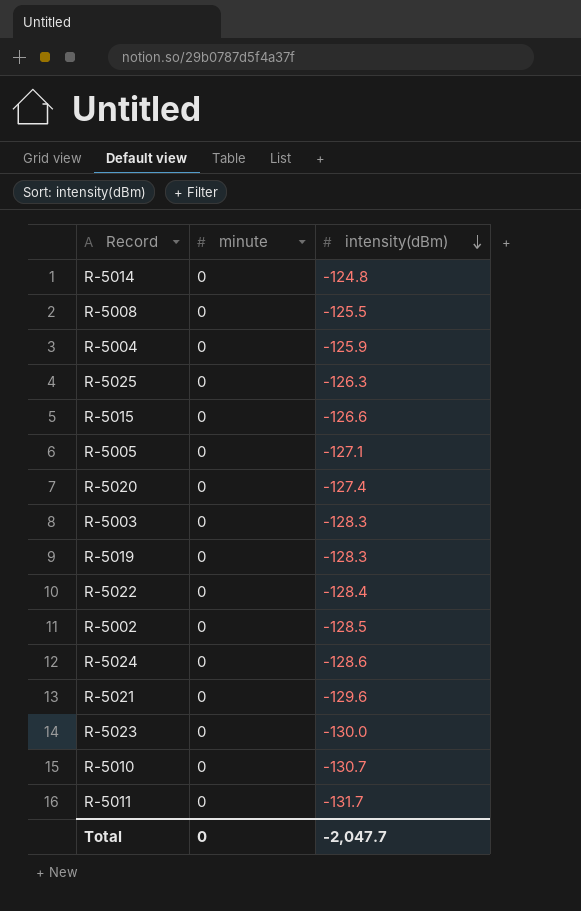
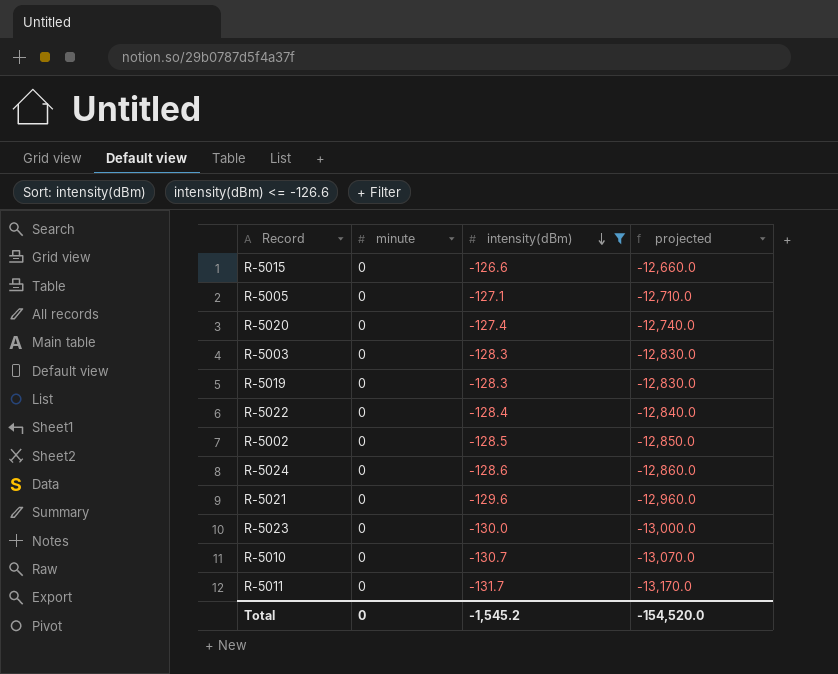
filter: none -> intensity(dBm) <= -126.6
column projected | formula: none -> [intensity(dBm)] * 100
Total | intensity(dBm): -2,047.7 -> -1,545.2

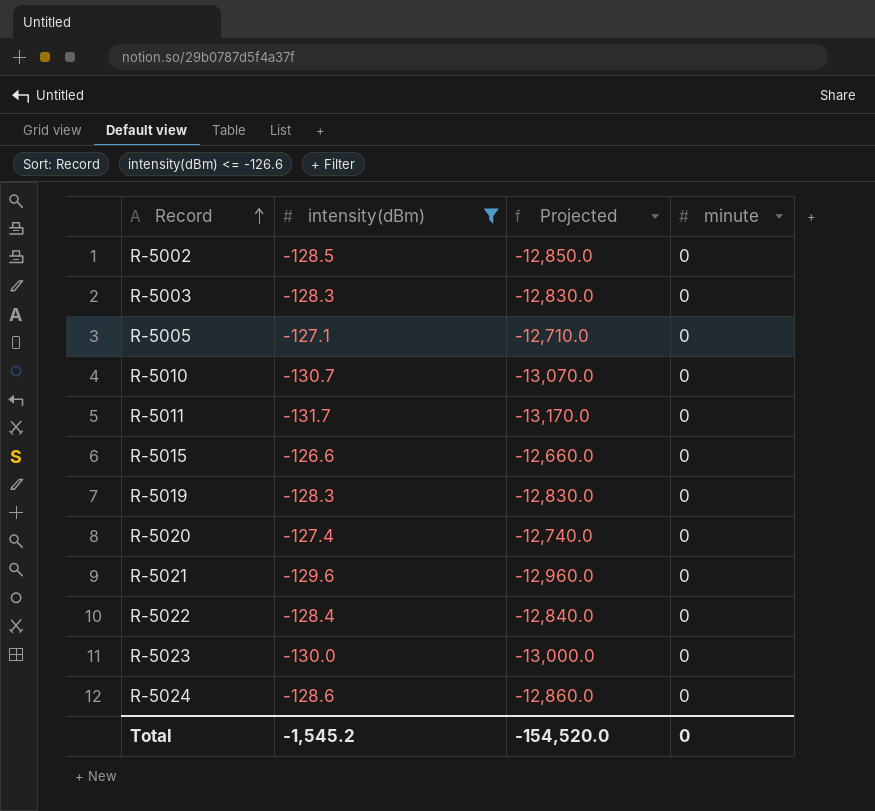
row order: intensity(dBm) descending -> Record ascending
column name: projected -> Projected
column minute | position: 2 -> 4

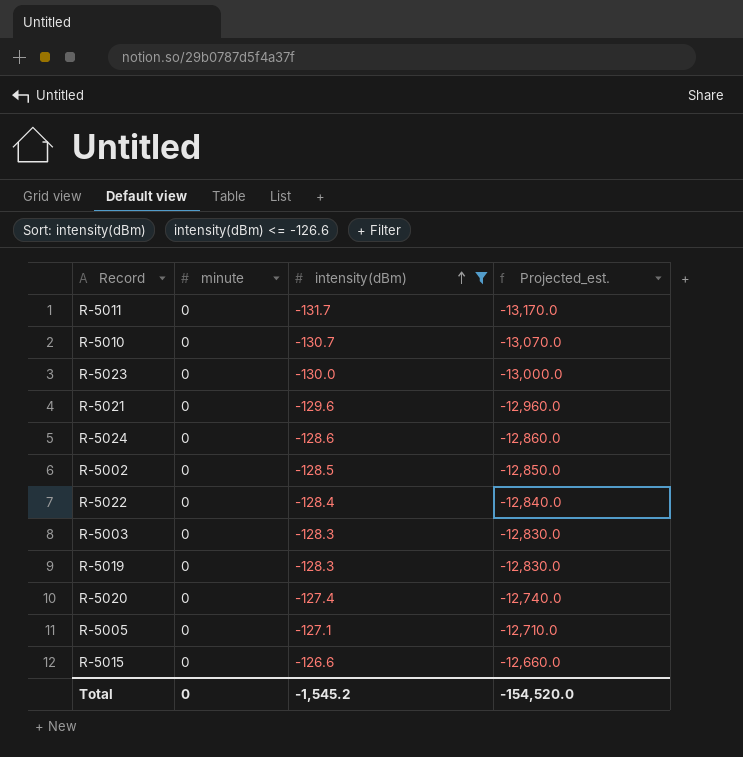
row order: Record ascending -> intensity(dBm) ascending
column minute | position: 4 -> 2
column name: Projected -> Projected_est.

